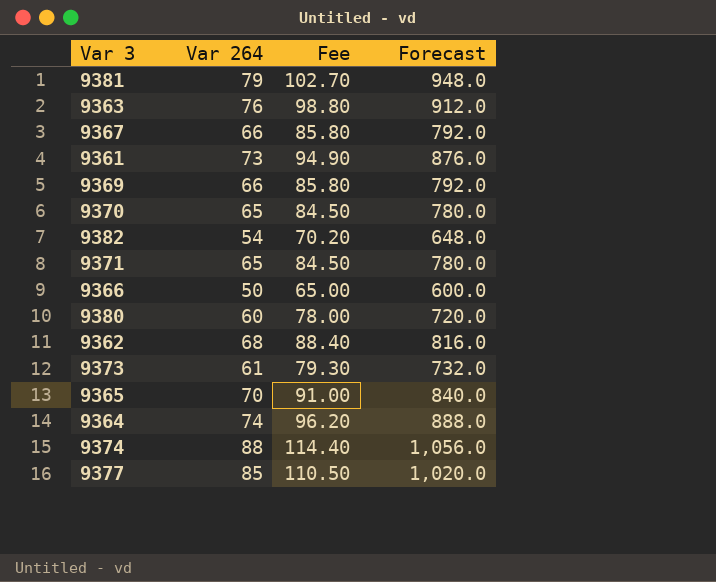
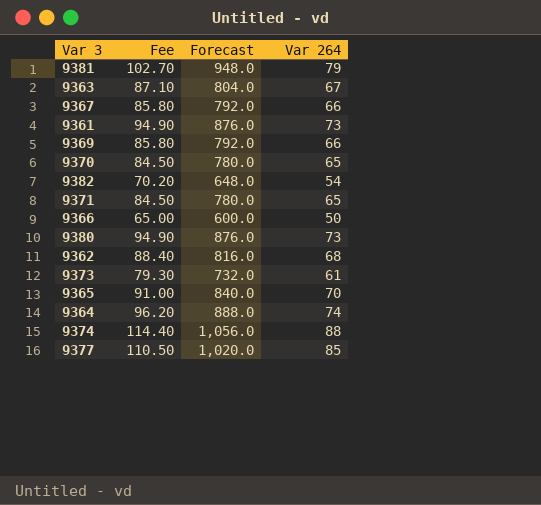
column Var 264 | position: 2 -> 4
9363 | Fee: 98.80 -> 87.10
9363 | Forecast: 912.0 -> 804.0
9363 | Var 264: 76 -> 67
9380 | Fee: 78.00 -> 94.90
9380 | Forecast: 720.0 -> 876.0
9380 | Var 264: 60 -> 73

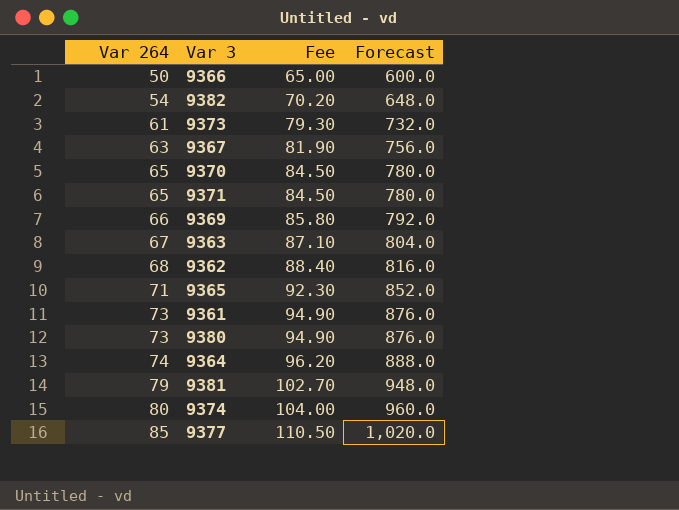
row order: none -> Var 264 ascending
column Var 264 | position: 4 -> 1
9367 | Var 264: 66 -> 63
9367 | Fee: 85.80 -> 81.90
9367 | Forecast: 792.0 -> 756.0
9365 | Var 264: 70 -> 71
9365 | Fee: 91.00 -> 92.30
9365 | Forecast: 840.0 -> 852.0
9374 | Var 264: 88 -> 80
9374 | Fee: 114.40 -> 104.00
9374 | Forecast: 1,056.0 -> 960.0

